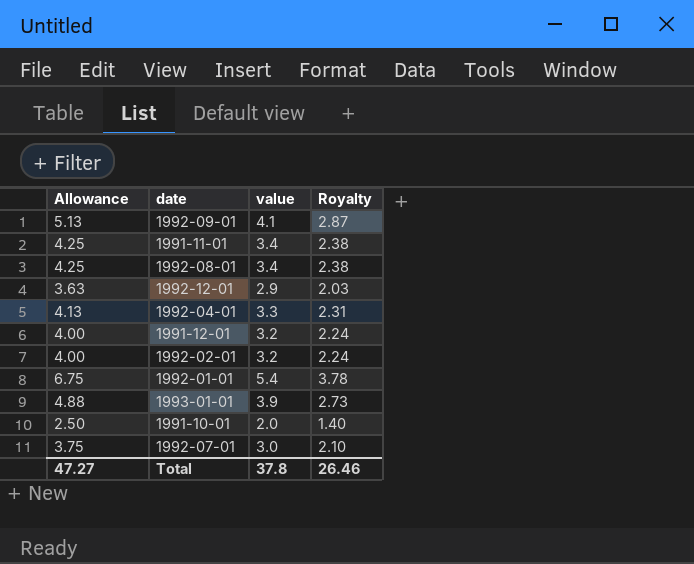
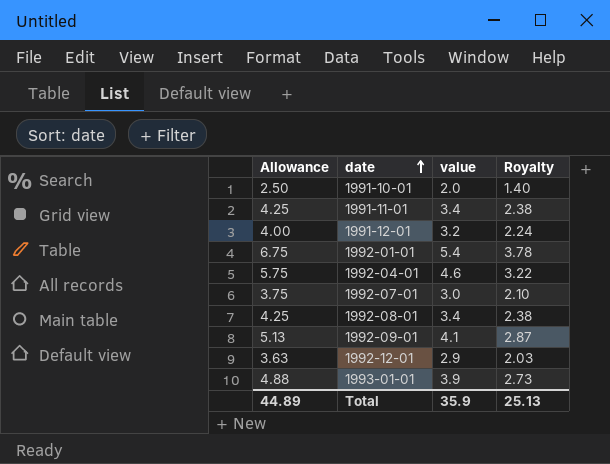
row order: none -> date ascending
row 1992-02-01: 4.00 | 3.2 | 2.24 -> none
1992-04-01 | Allowance: 4.13 -> 5.75
1992-04-01 | value: 3.3 -> 4.6
1992-04-01 | Royalty: 2.31 -> 3.22
Total | Allowance: 47.27 -> 44.89
Total | value: 37.8 -> 35.9
Total | Royalty: 26.46 -> 25.13

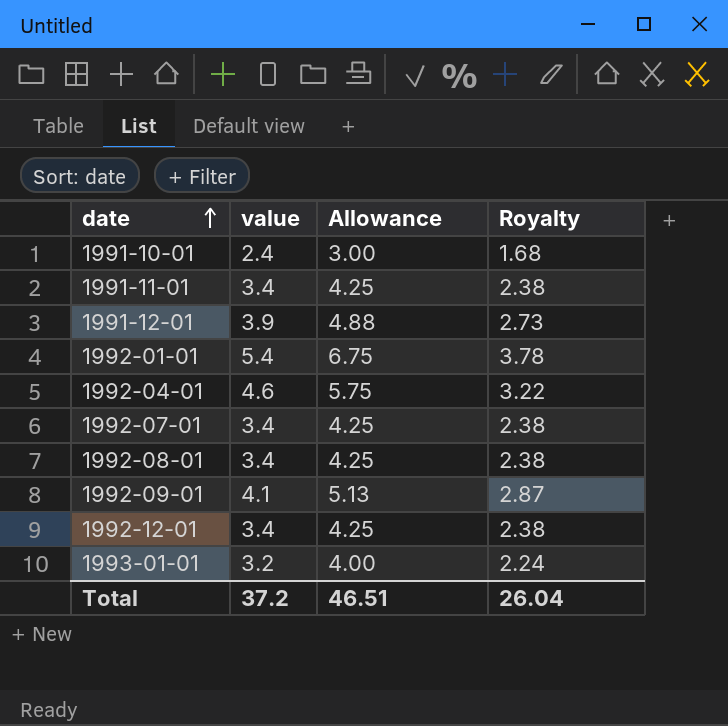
column Allowance | position: 1 -> 3
1991-10-01 | value: 2.0 -> 2.4
1991-10-01 | Allowance: 2.50 -> 3.00
1991-10-01 | Royalty: 1.40 -> 1.68
1991-12-01 | value: 3.2 -> 3.9
1991-12-01 | Allowance: 4.00 -> 4.88
1991-12-01 | Royalty: 2.24 -> 2.73
1992-07-01 | value: 3.0 -> 3.4
1992-07-01 | Allowance: 3.75 -> 4.25
1992-07-01 | Royalty: 2.10 -> 2.38
1992-12-01 | value: 2.9 -> 3.4
1992-12-01 | Allowance: 3.63 -> 4.25
1992-12-01 | Royalty: 2.03 -> 2.38
1993-01-01 | value: 3.9 -> 3.2
1993-01-01 | Allowance: 4.88 -> 4.00
1993-01-01 | Royalty: 2.73 -> 2.24
Total | value: 35.9 -> 37.2
Total | Allowance: 44.89 -> 46.51
Total | Royalty: 25.13 -> 26.04

